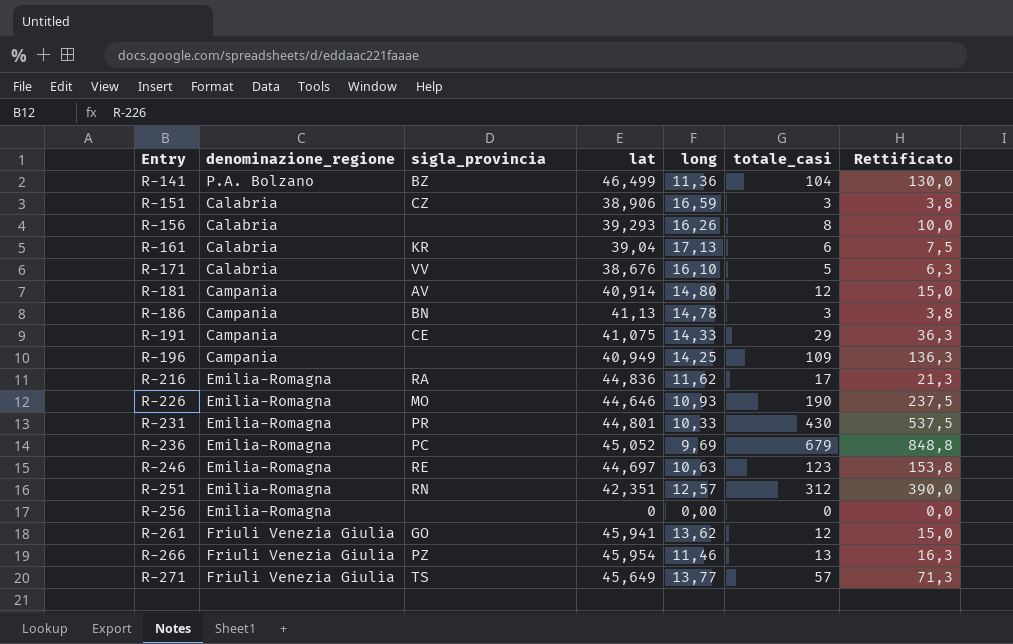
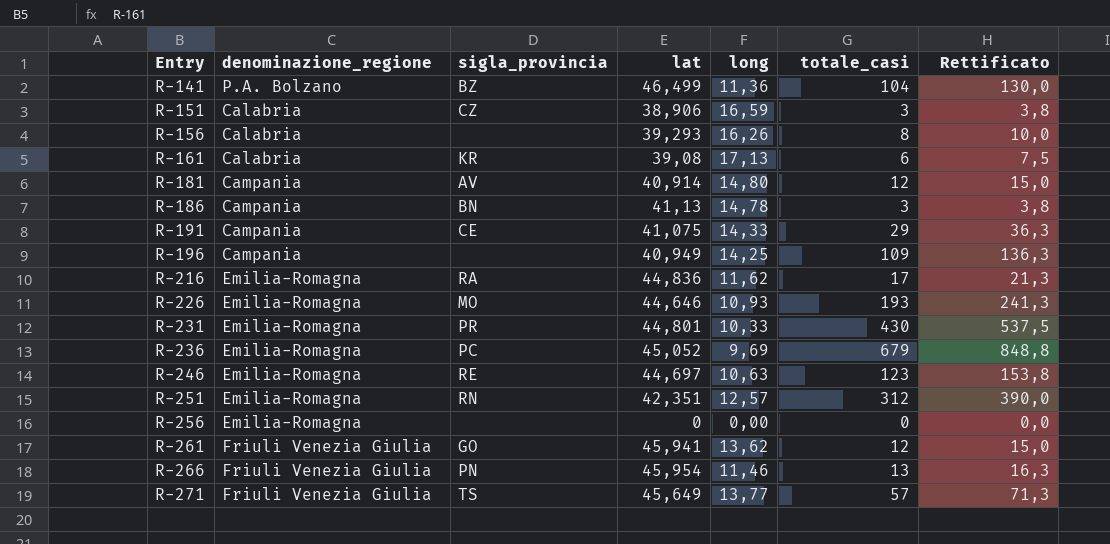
row R-171: Calabria | VV | 38,676 | 16,10 | 5 | 6,3 -> none
R-161 | lat: 39,04 -> 39,08
R-226 | totale_casi: 190 -> 193
R-226 | Rettificato: 237,5 -> 241,3
R-266 | sigla_provincia: PZ -> PN

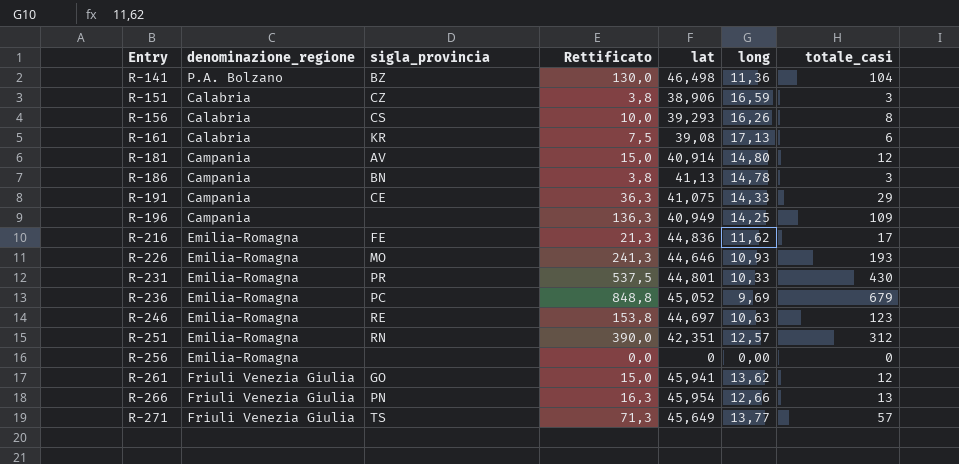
column Rettificato | position: 7 -> 4
R-141 | lat: 46,499 -> 46,498
R-156 | sigla_provincia: none -> CS
R-216 | sigla_provincia: RA -> FE
R-266 | long: 11,46 -> 12,66

